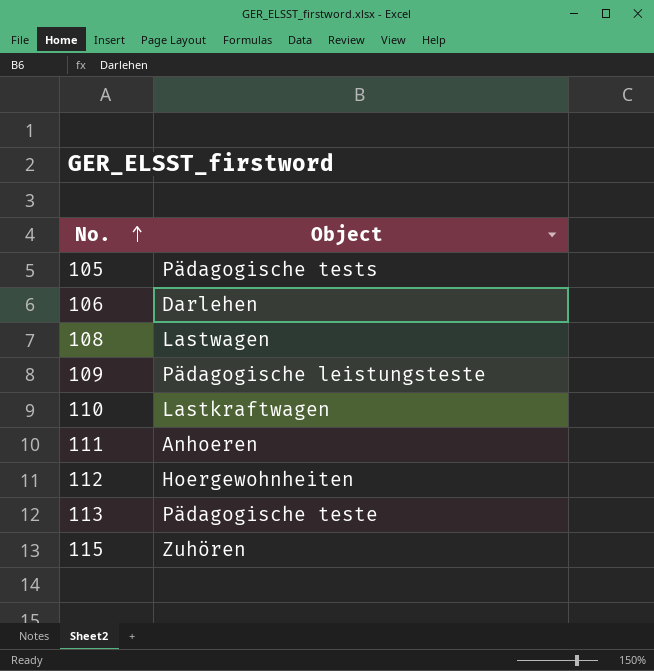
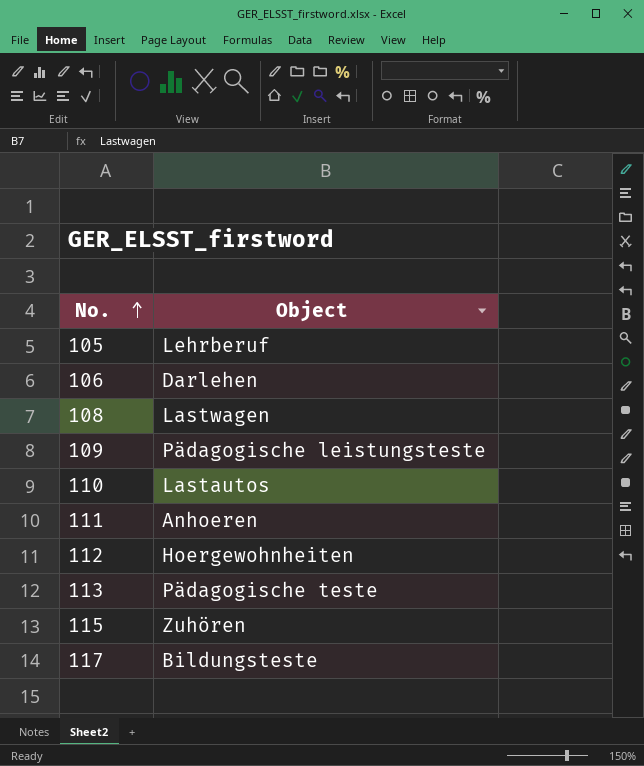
105 | Object: Pädagogische tests -> Lehrberuf
110 | Object: Lastkraftwagen -> Lastautos
row 117: none -> Bildungsteste

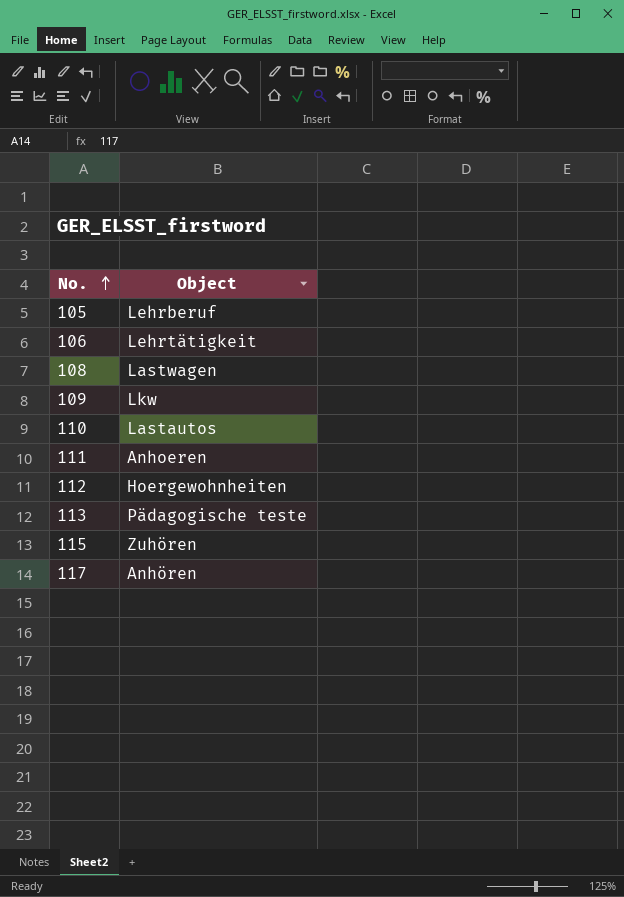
106 | Object: Darlehen -> Lehrtätigkeit
109 | Object: Pädagogische leistungsteste -> Lkw
117 | Object: Bildungsteste -> Anhören

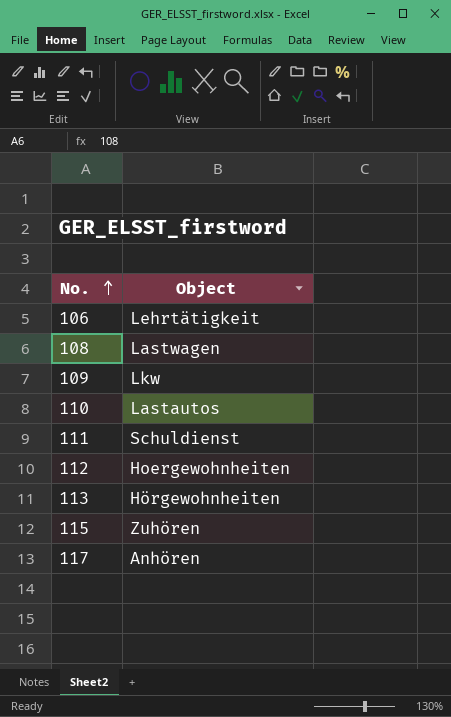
row 105: Lehrberuf -> none
111 | Object: Anhoeren -> Schuldienst
113 | Object: Pädagogische teste -> Hörgewohnheiten

